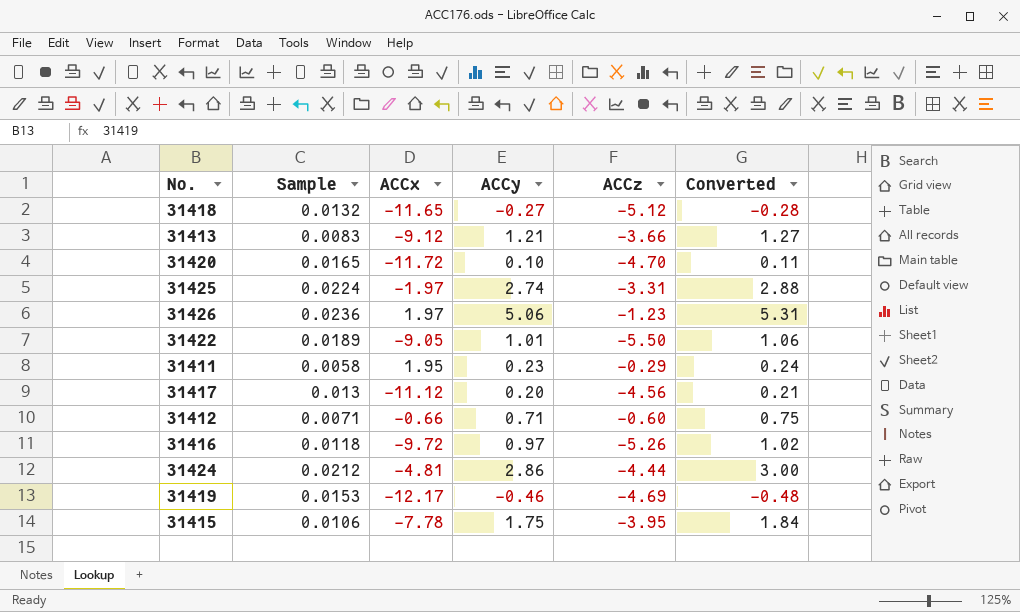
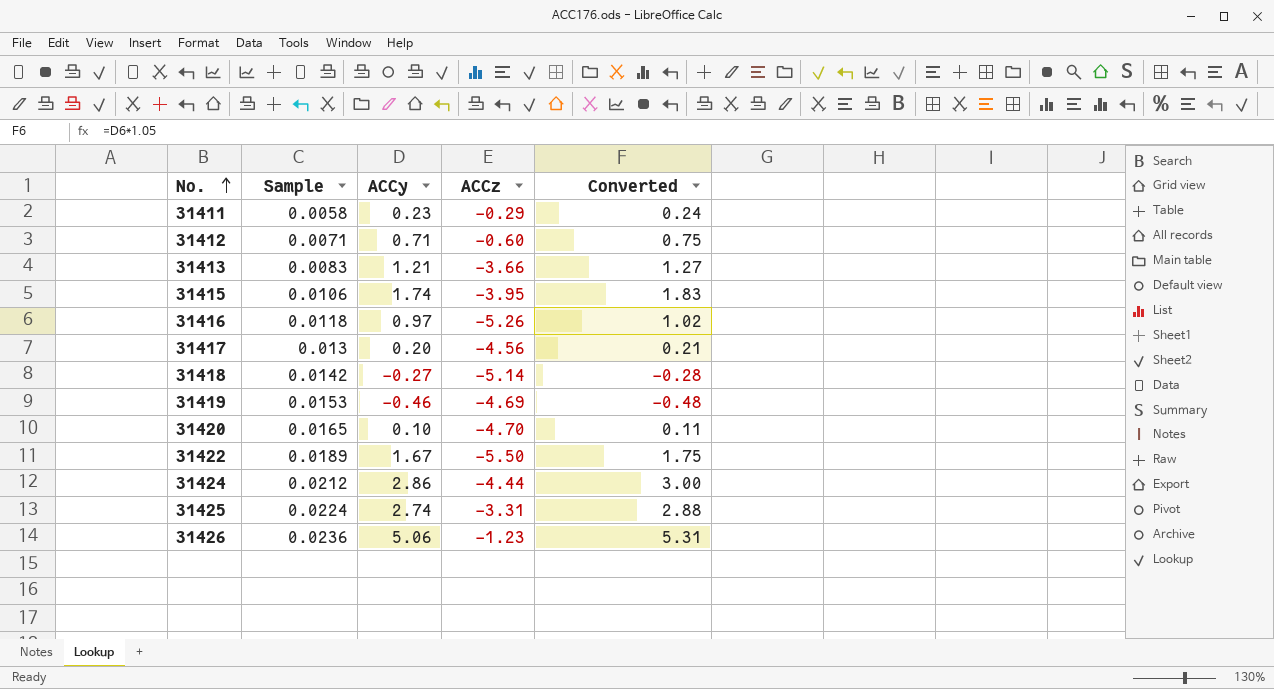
row order: none -> No. ascending
column ACCx | position: 3 -> none
31415 | ACCy: 1.75 -> 1.74
31415 | Converted: 1.84 -> 1.83
31418 | Sample: 0.0132 -> 0.0142
31418 | ACCz: -5.12 -> -5.14
31422 | ACCy: 1.01 -> 1.67
31422 | Converted: 1.06 -> 1.75

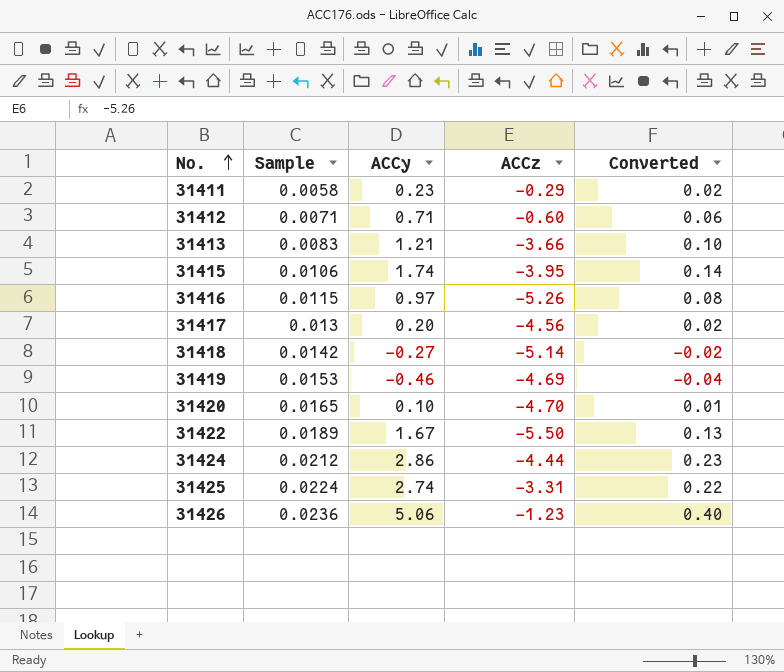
column Converted | formula: [ACCy] * 1.05 -> [ACCy] * 0.08
31416 | Sample: 0.0118 -> 0.0115

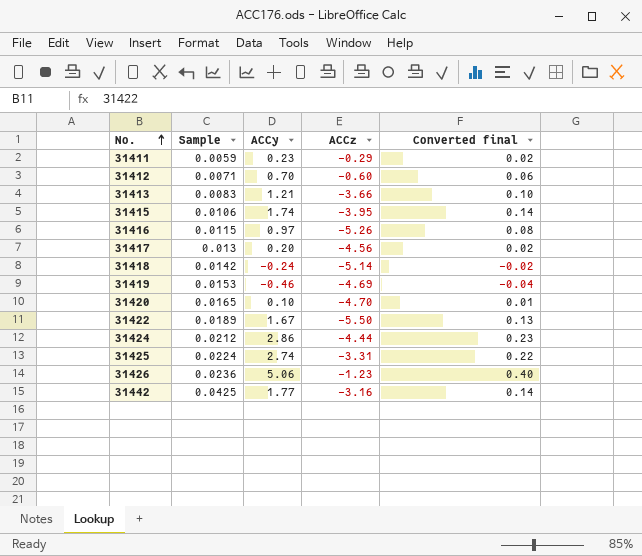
column name: Converted -> Converted final
31411 | Sample: 0.0058 -> 0.0059
31412 | ACCy: 0.71 -> 0.70
31418 | ACCy: -0.27 -> -0.24
row 31442: none -> 0.0425 | 1.77 | -3.16 | 0.14

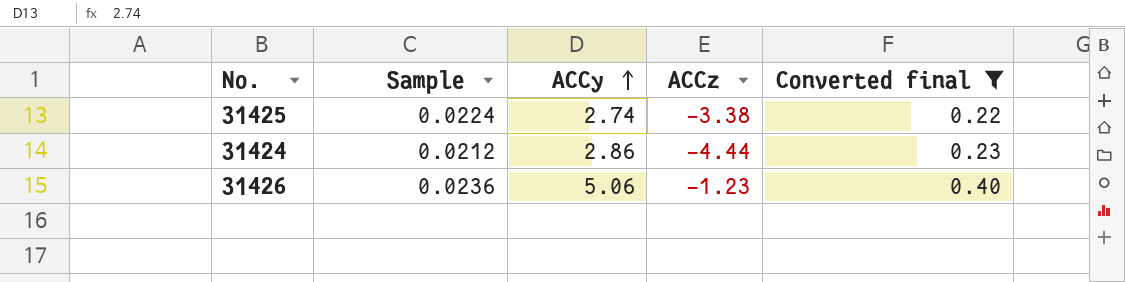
filter: none -> Converted final >= 0.22
row order: No. ascending -> ACCy ascending
31425 | ACCz: -3.31 -> -3.38

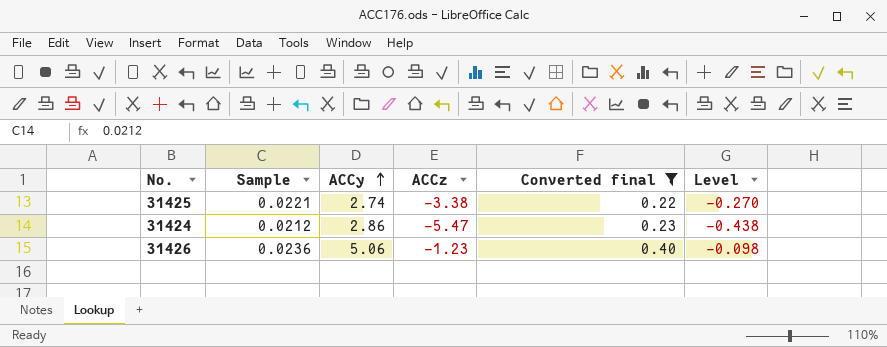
column Level | formula: none -> [ACCz] * 0.08
31425 | Sample: 0.0224 -> 0.0221
31424 | ACCz: -4.44 -> -5.47

